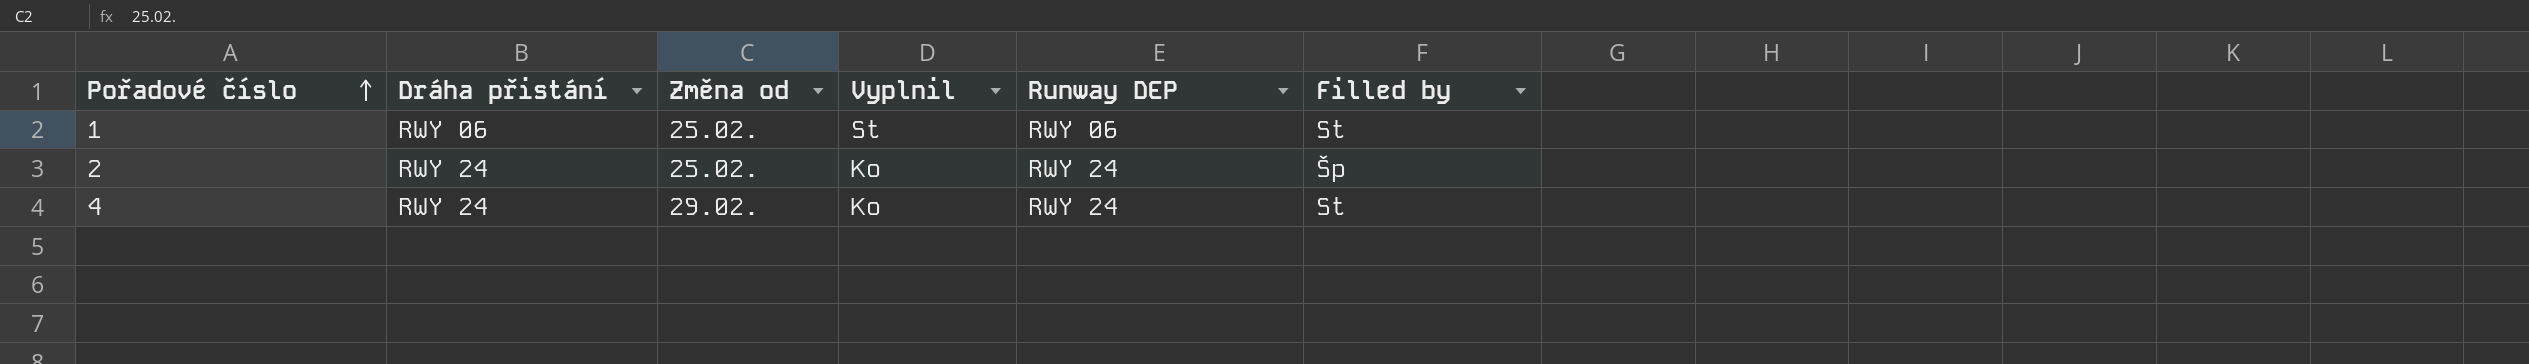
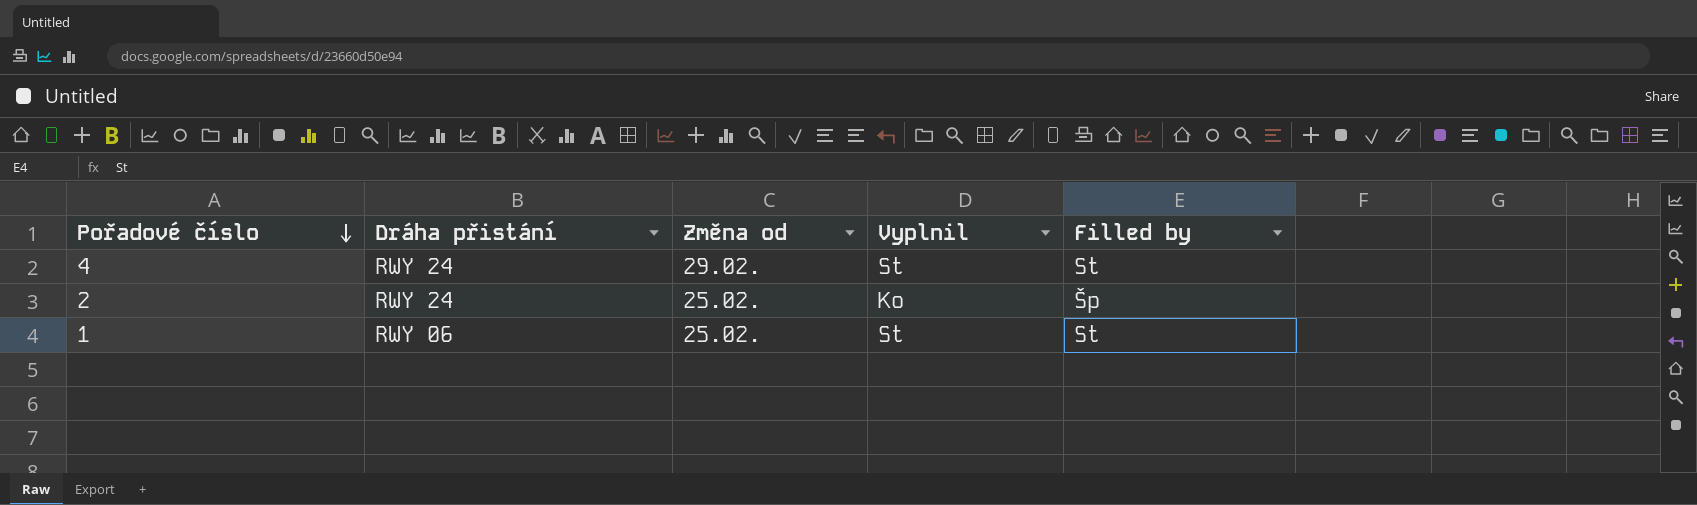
row order: Pořadové číslo ascending -> Pořadové číslo descending
column Runway DEP | position: 5 -> none
4 | Vyplnil: Ko -> St

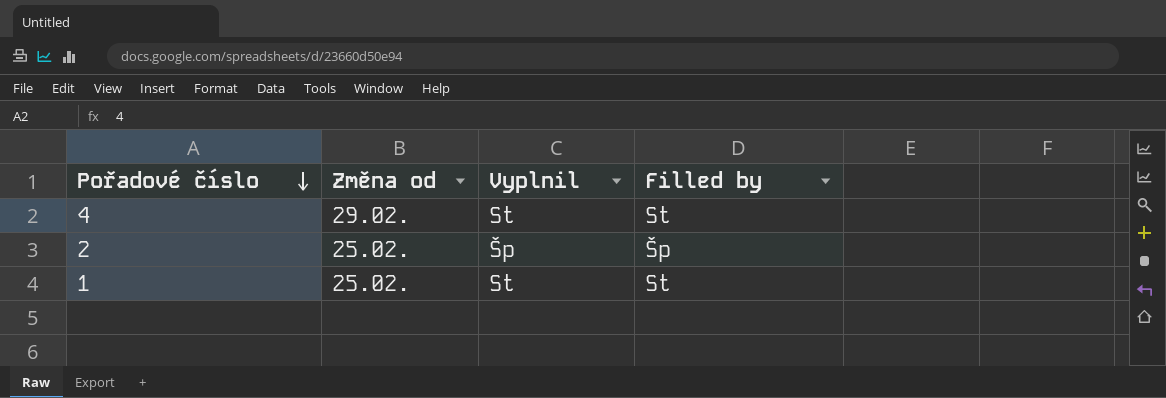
column Dráha přistání | position: 2 -> none
2 | Vyplnil: Ko -> Šp

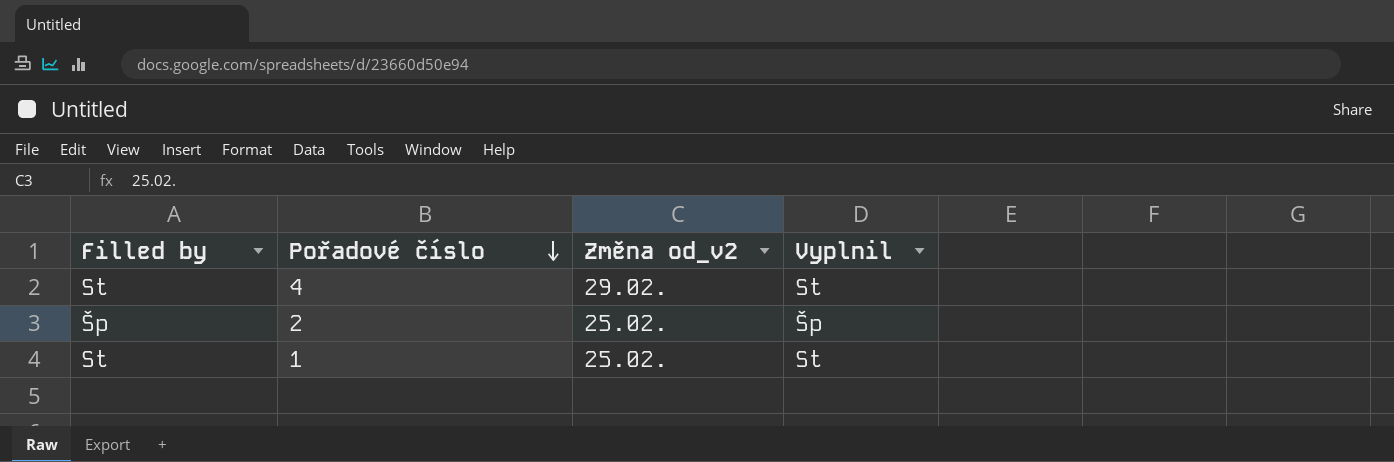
column Filled by | position: 4 -> 1
column name: Změna od -> Změna od_v2

